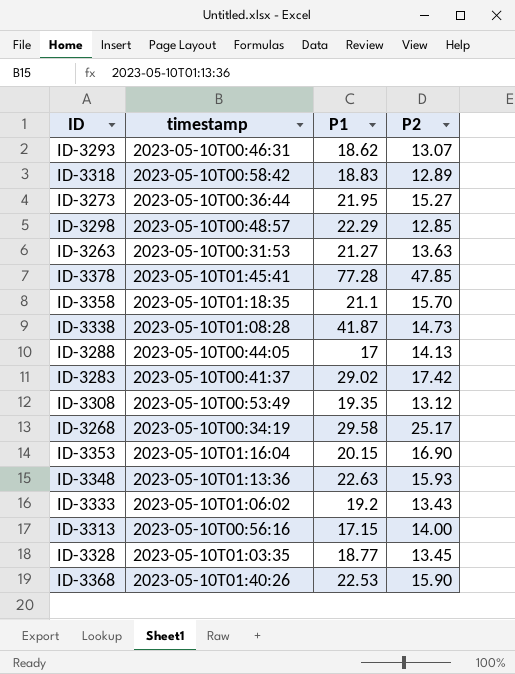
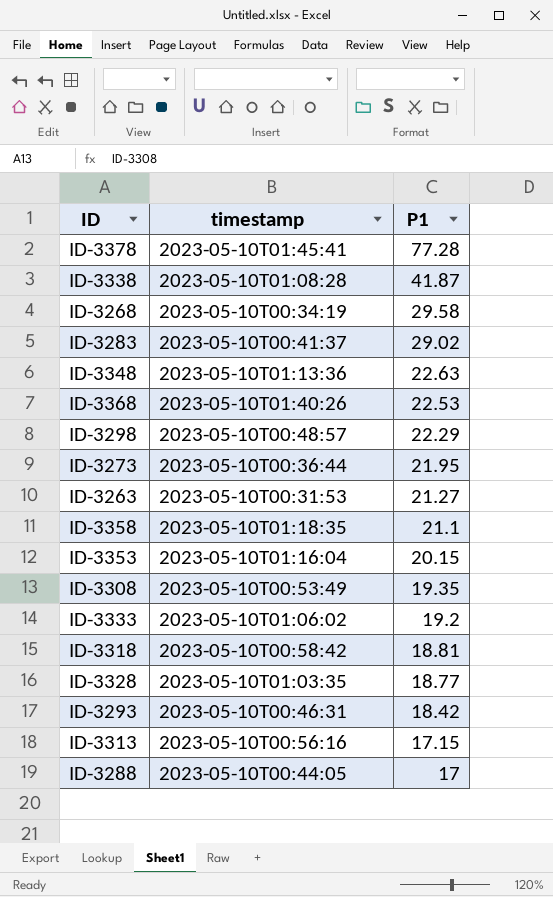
row order: none -> P1 descending
column P2 | position: 4 -> none
ID-3318 | P1: 18.83 -> 18.81
ID-3293 | P1: 18.62 -> 18.42

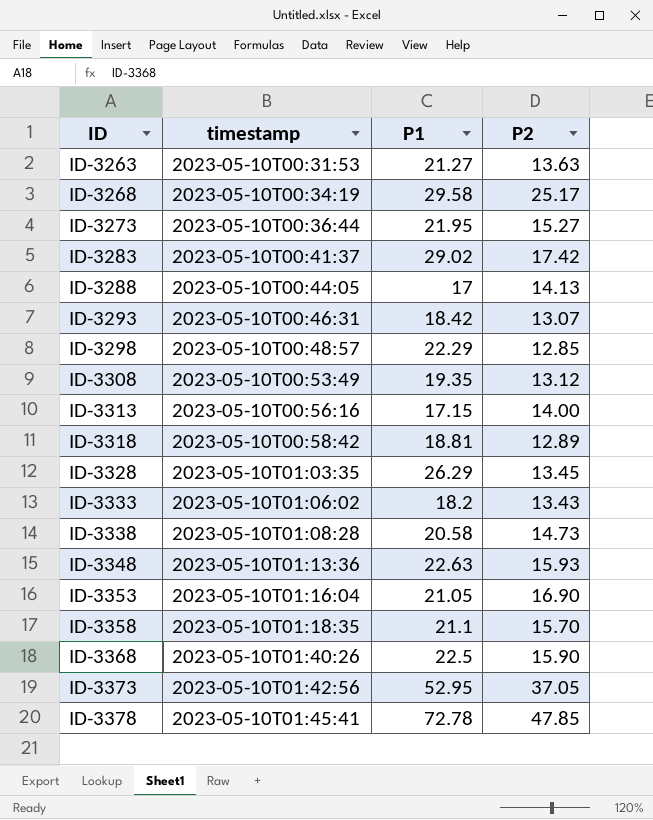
row order: P1 descending -> ID ascending
column P2 | position: none -> 4
ID-3328 | P1: 18.77 -> 26.29
ID-3333 | P1: 19.2 -> 18.2
ID-3338 | P1: 41.87 -> 20.58
ID-3353 | P1: 20.15 -> 21.05
ID-3368 | P1: 22.53 -> 22.5
row ID-3373: none -> 2023-05-10T01:42:56 | 52.95 | 37.05
ID-3378 | P1: 77.28 -> 72.78

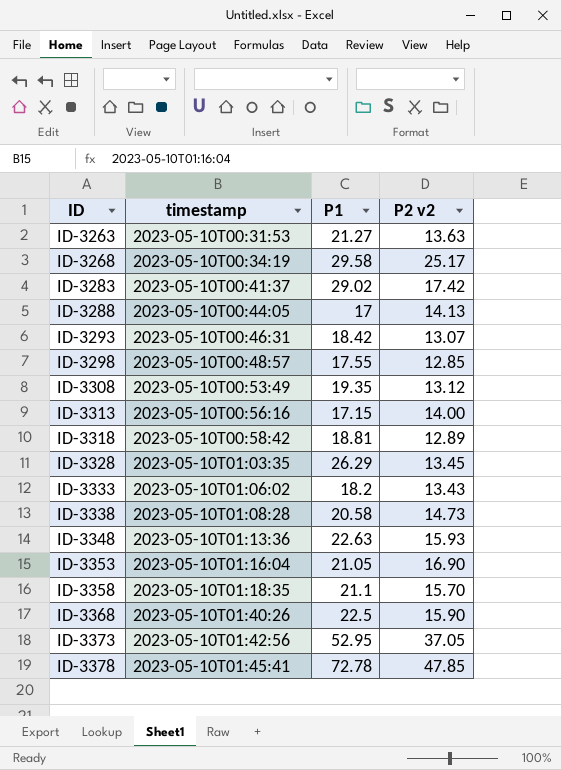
column name: P2 -> P2 v2
row ID-3273: 2023-05-10T00:36:44 | 21.95 | 15.27 -> none
ID-3298 | P1: 22.29 -> 17.55

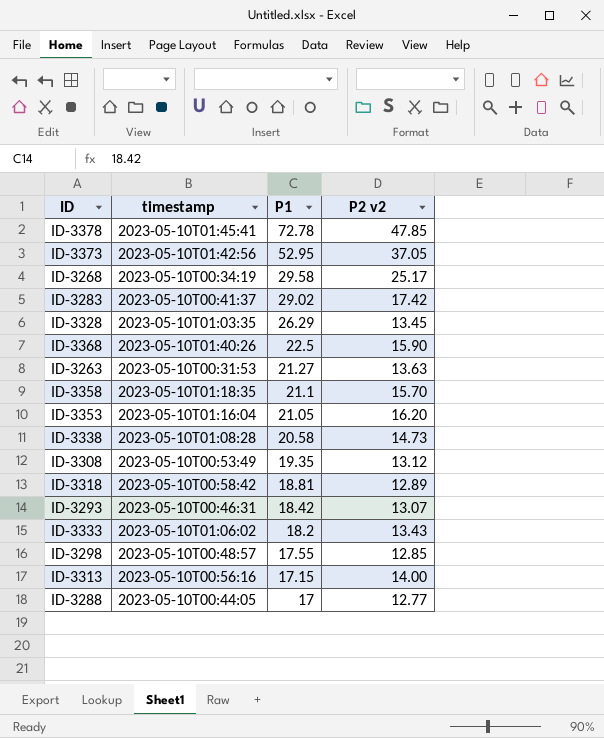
row order: ID ascending -> P1 descending
row ID-3348: 2023-05-10T01:13:36 | 22.63 | 15.93 -> none
ID-3353 | P2 v2: 16.90 -> 16.20
ID-3288 | P2 v2: 14.13 -> 12.77

